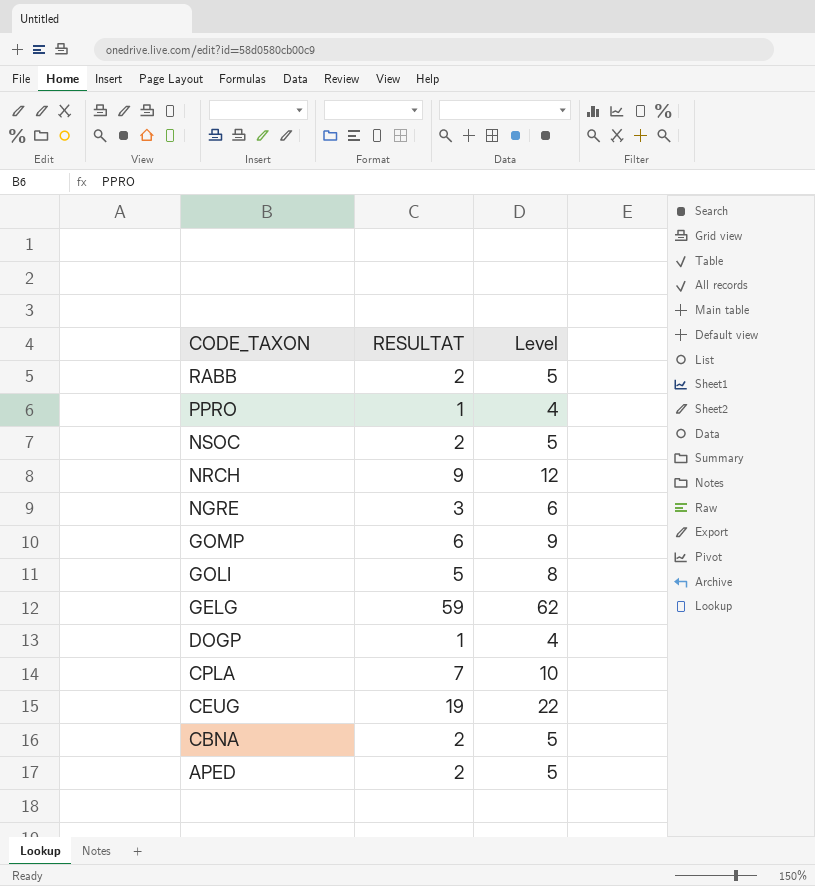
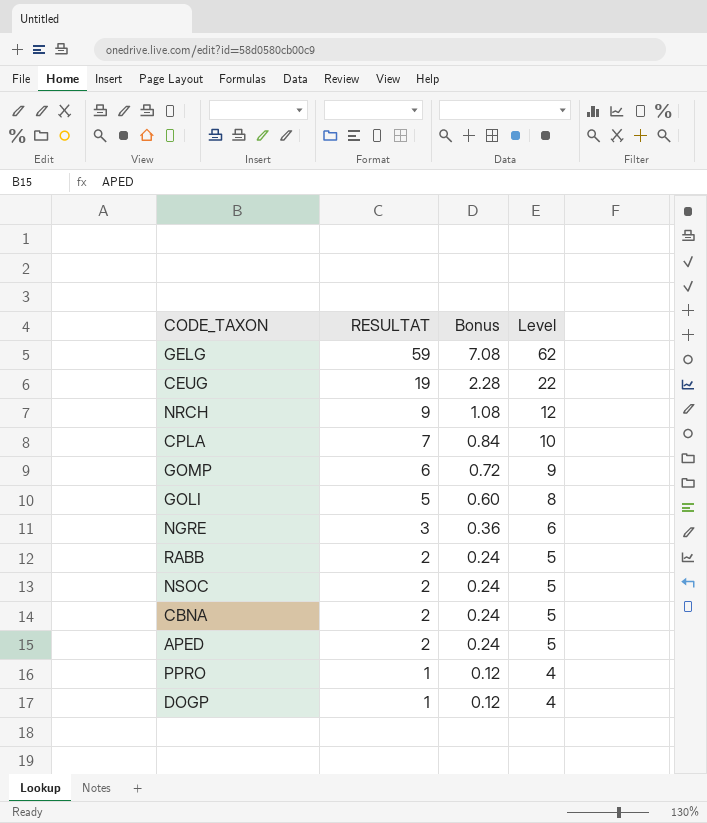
row order: CODE_TAXON descending -> RESULTAT descending
column Bonus | formula: none -> [RESULTAT] * 0.12

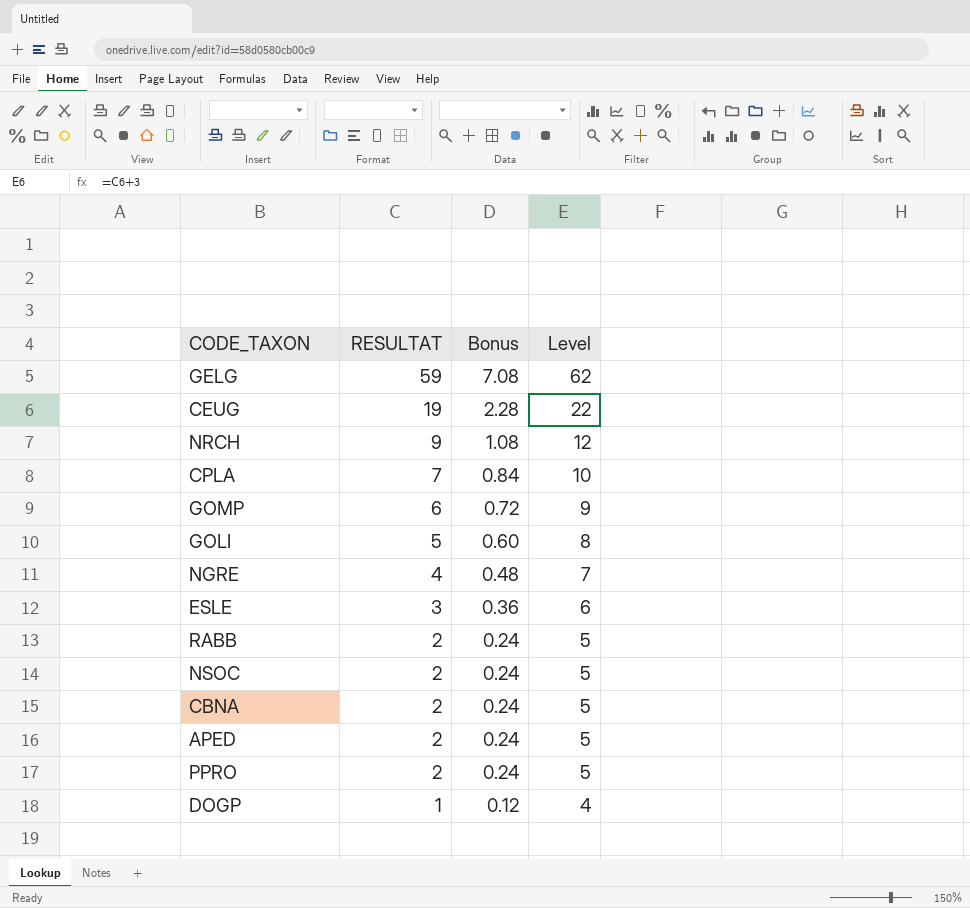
NGRE | RESULTAT: 3 -> 4
NGRE | Bonus: 0.36 -> 0.48
NGRE | Level: 6 -> 7
row ESLE: none -> 3 | 0.36 | 6
PPRO | RESULTAT: 1 -> 2
PPRO | Bonus: 0.12 -> 0.24
PPRO | Level: 4 -> 5

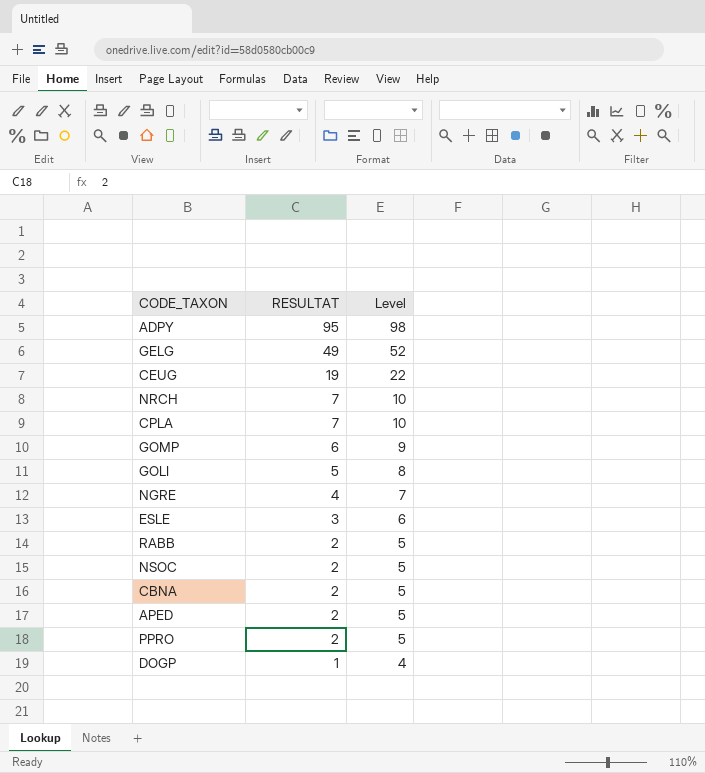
column Bonus | formula: [RESULTAT] * 0.12 -> none
row ADPY: none -> 95 | 98
GELG | RESULTAT: 59 -> 49
GELG | Level: 62 -> 52
NRCH | RESULTAT: 9 -> 7
NRCH | Level: 12 -> 10

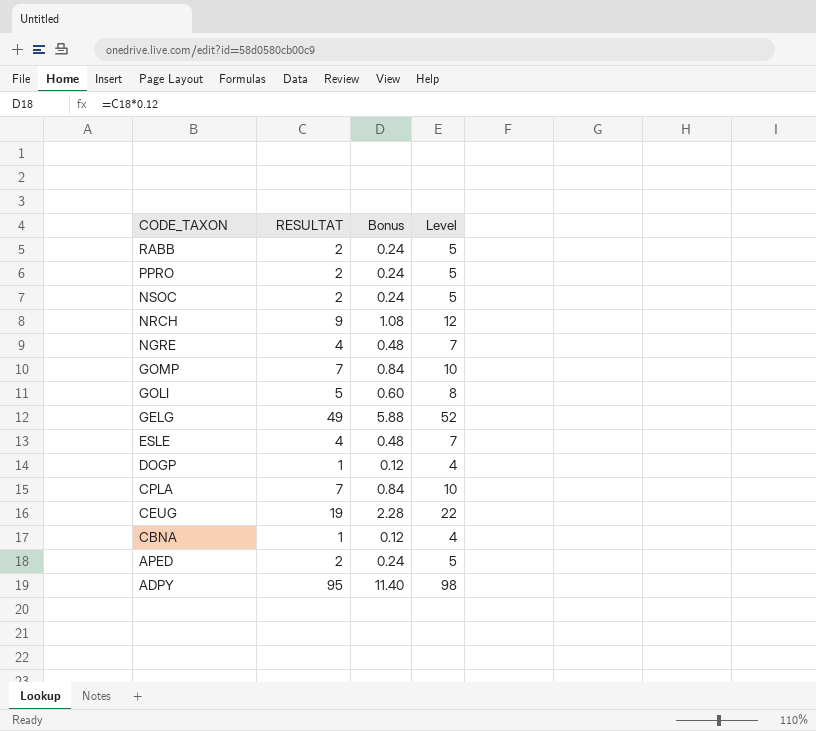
row order: RESULTAT descending -> CODE_TAXON descending
column Bonus | formula: none -> [RESULTAT] * 0.12
NRCH | RESULTAT: 7 -> 9
NRCH | Level: 10 -> 12
GOMP | RESULTAT: 6 -> 7
GOMP | Level: 9 -> 10
ESLE | RESULTAT: 3 -> 4
ESLE | Level: 6 -> 7
CBNA | RESULTAT: 2 -> 1
CBNA | Level: 5 -> 4

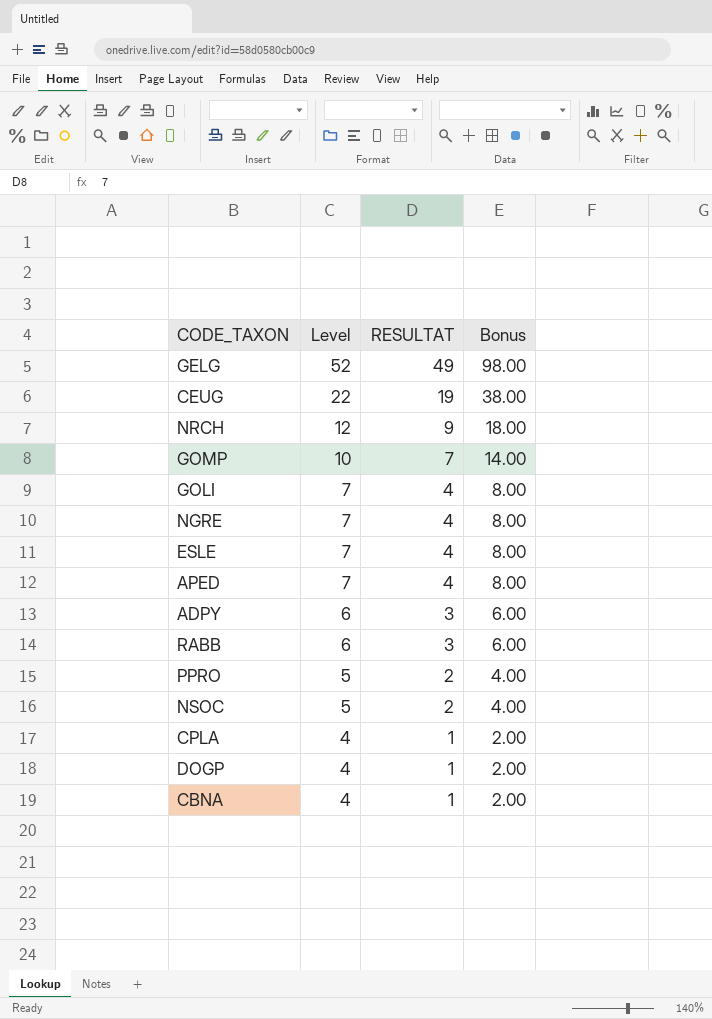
row order: CODE_TAXON descending -> Level descending
column Level | position: 4 -> 2
column Bonus | formula: [RESULTAT] * 0.12 -> [RESULTAT] * 2
GOLI | Level: 8 -> 7
GOLI | RESULTAT: 5 -> 4
APED | Level: 5 -> 7
APED | RESULTAT: 2 -> 4
ADPY | Level: 98 -> 6
ADPY | RESULTAT: 95 -> 3
RABB | Level: 5 -> 6
RABB | RESULTAT: 2 -> 3
CPLA | Level: 10 -> 4
CPLA | RESULTAT: 7 -> 1

